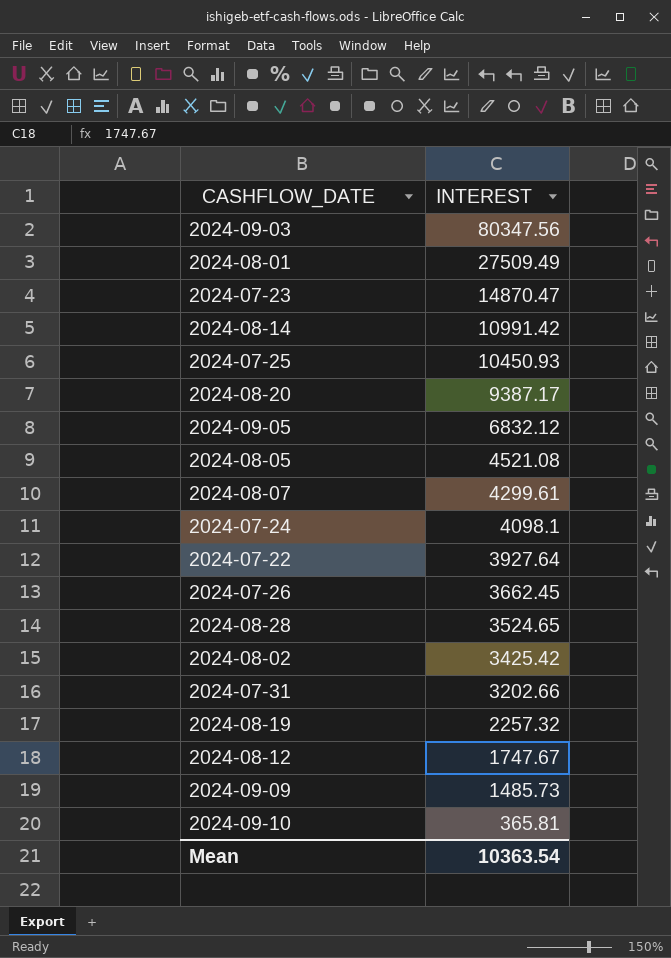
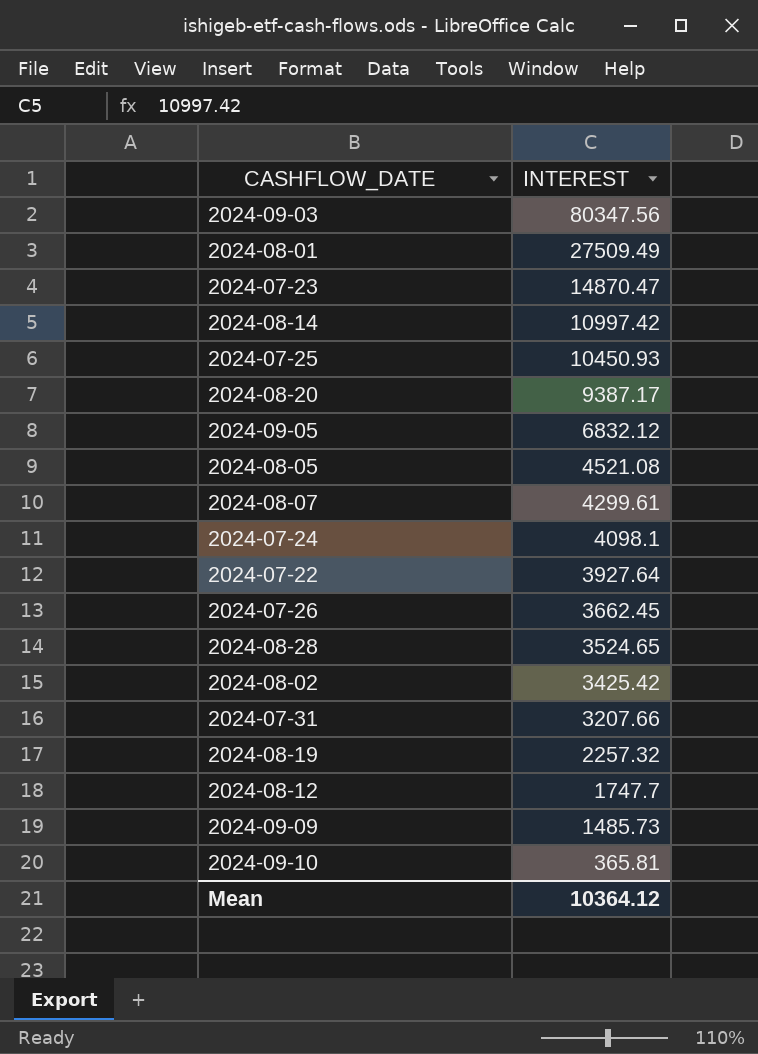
2024-08-14 | INTEREST: 10991.42 -> 10997.42
2024-07-31 | INTEREST: 3202.66 -> 3207.66
2024-08-12 | INTEREST: 1747.67 -> 1747.7
Mean | INTEREST: 10363.54 -> 10364.12

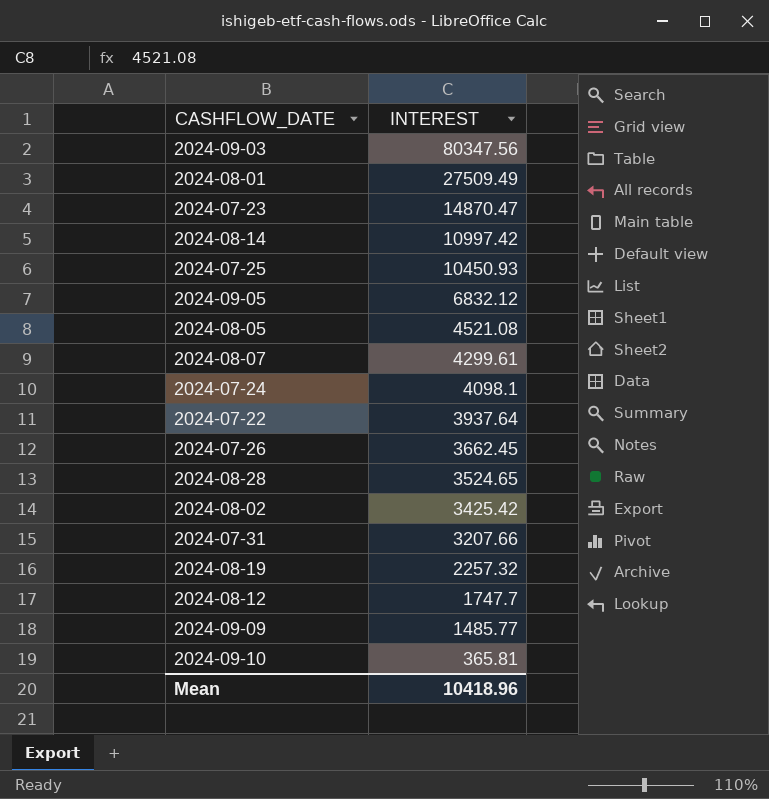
row 2024-08-20: 9387.17 -> none
2024-07-22 | INTEREST: 3927.64 -> 3937.64
2024-09-09 | INTEREST: 1485.73 -> 1485.77
Mean | INTEREST: 10364.12 -> 10418.96

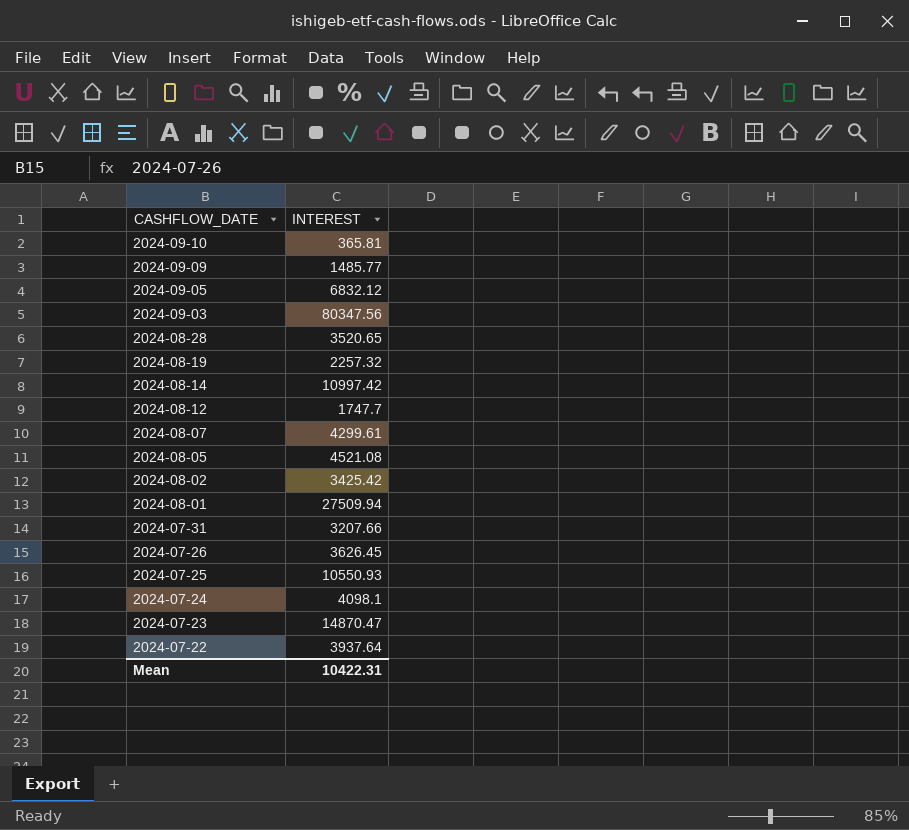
row order: INTEREST descending -> CASHFLOW_DATE descending
2024-08-28 | INTEREST: 3524.65 -> 3520.65
2024-08-01 | INTEREST: 27509.49 -> 27509.94
2024-07-26 | INTEREST: 3662.45 -> 3626.45
2024-07-25 | INTEREST: 10450.93 -> 10550.93
Mean | INTEREST: 10418.96 -> 10422.31

